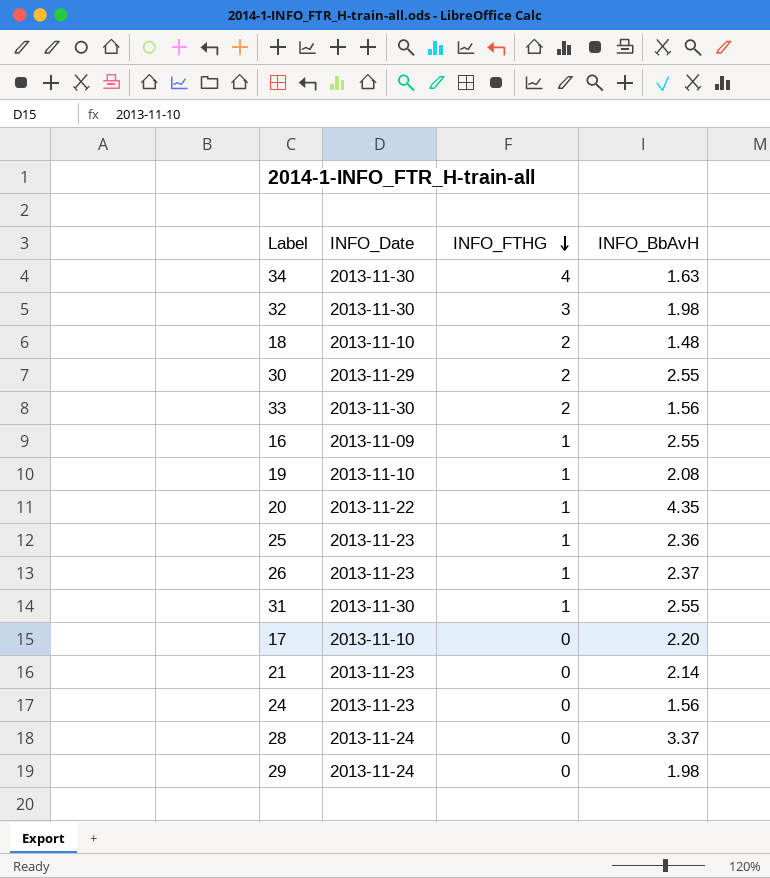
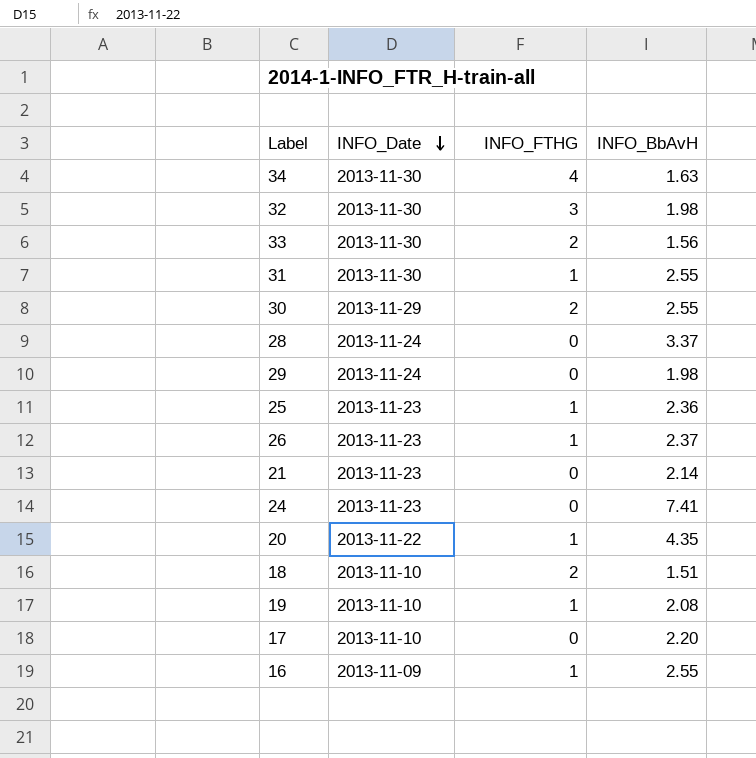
row order: INFO_FTHG descending -> INFO_Date descending
24 | INFO_BbAvH: 1.56 -> 7.41
18 | INFO_BbAvH: 1.48 -> 1.51

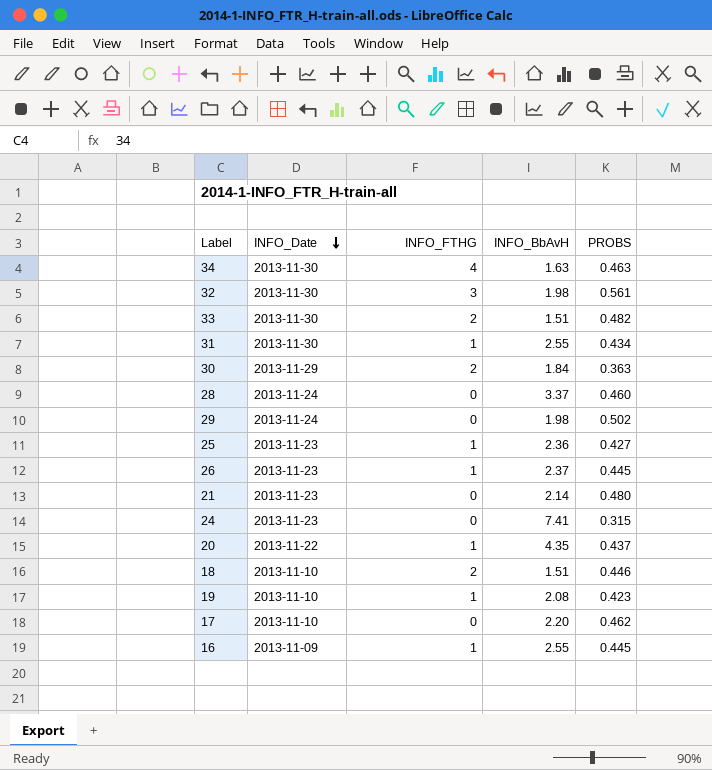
column PROBS | position: none -> 5
33 | INFO_BbAvH: 1.56 -> 1.51
30 | INFO_BbAvH: 2.55 -> 1.84

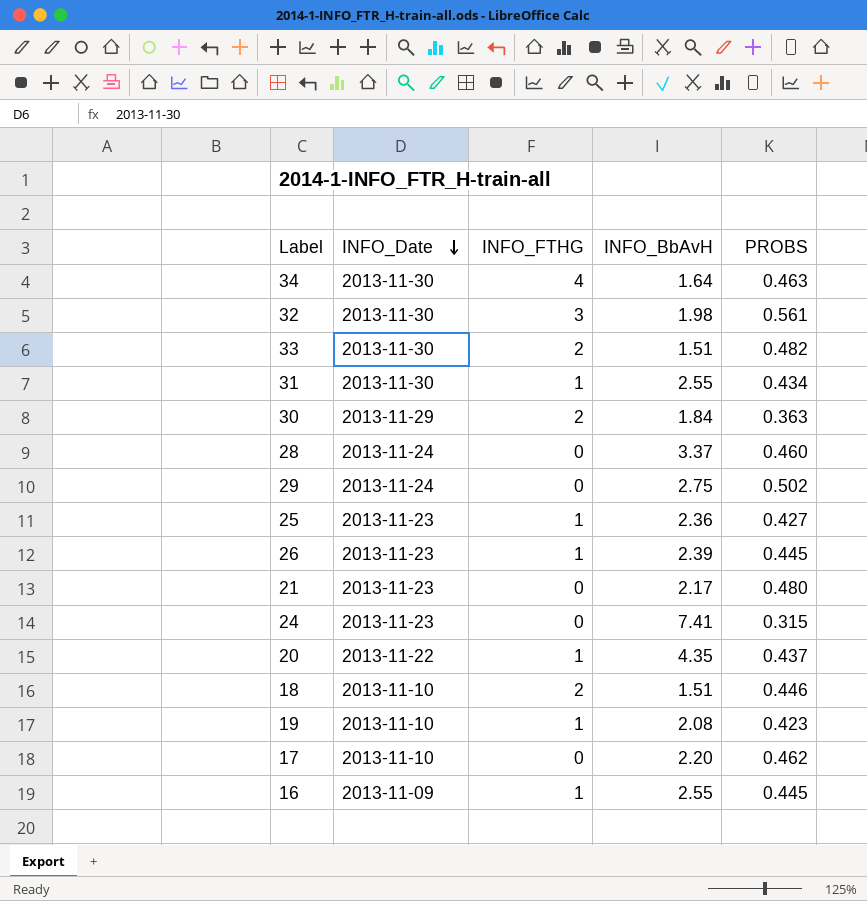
34 | INFO_BbAvH: 1.63 -> 1.64
29 | INFO_BbAvH: 1.98 -> 2.75
26 | INFO_BbAvH: 2.37 -> 2.39
21 | INFO_BbAvH: 2.14 -> 2.17

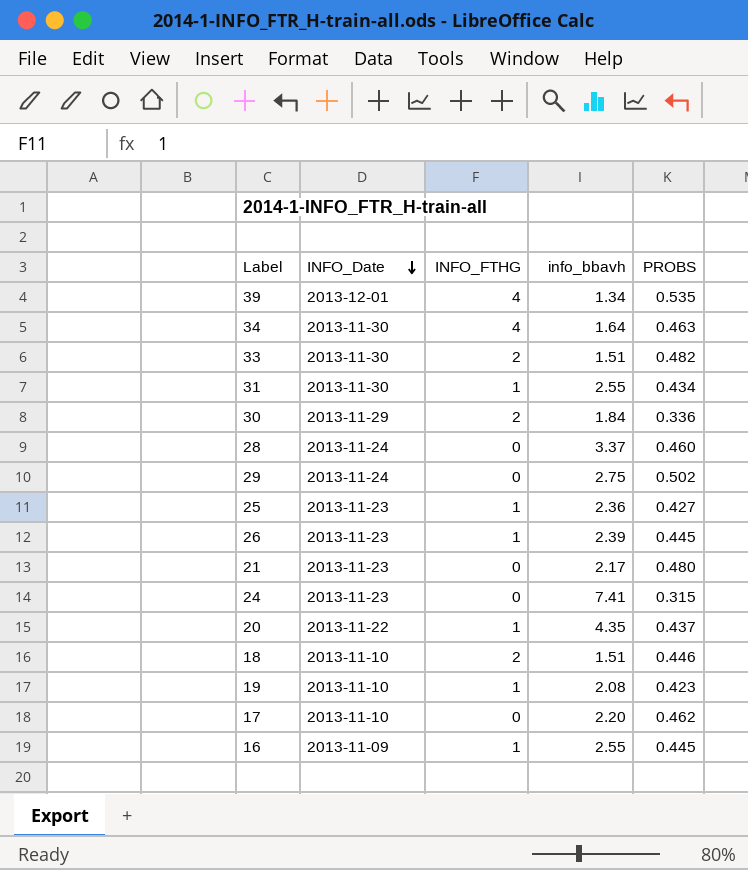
column name: INFO_BbAvH -> info_bbavh
row 32: 2013-11-30 | 3 | 1.98 | 0.561 -> none
row 39: none -> 2013-12-01 | 4 | 1.34 | 0.535
30 | PROBS: 0.363 -> 0.336

